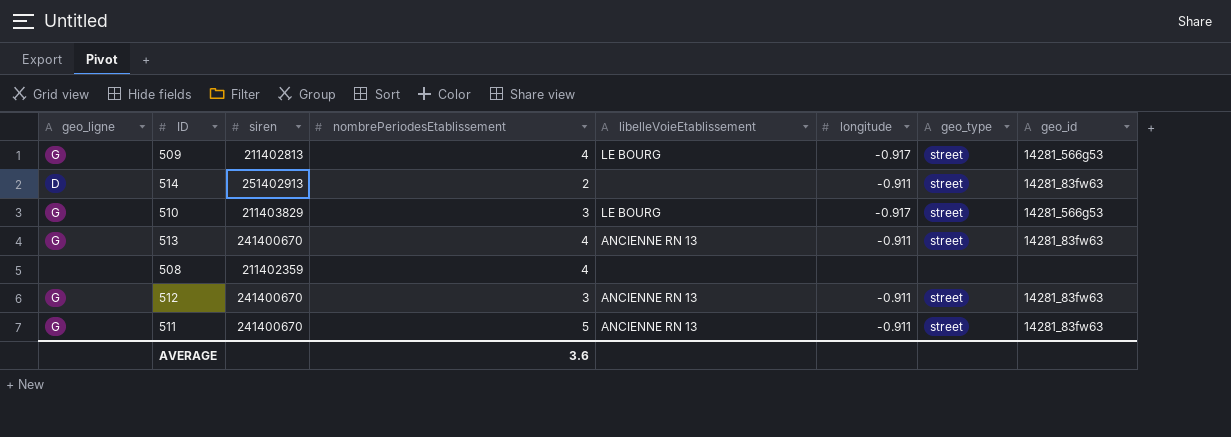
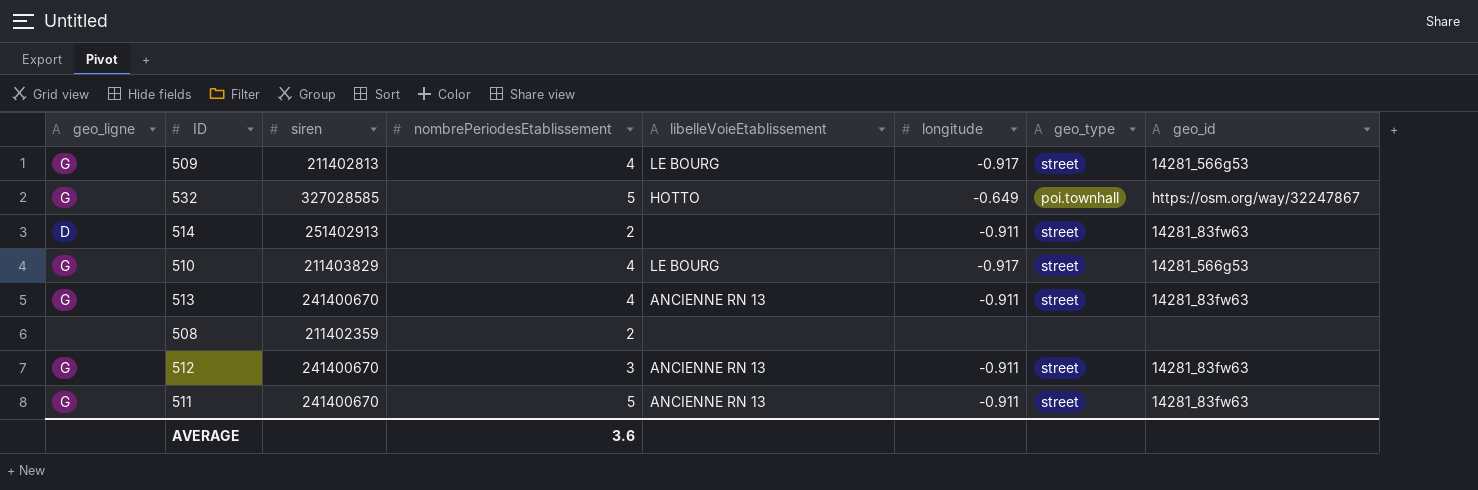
row 532: none -> G | 327028585 | 5 | HOTTO | -0.649 | poi.townhall | https://osm.org/way/32247867
510 | nombrePeriodesEtablissement: 3 -> 4
508 | nombrePeriodesEtablissement: 4 -> 2

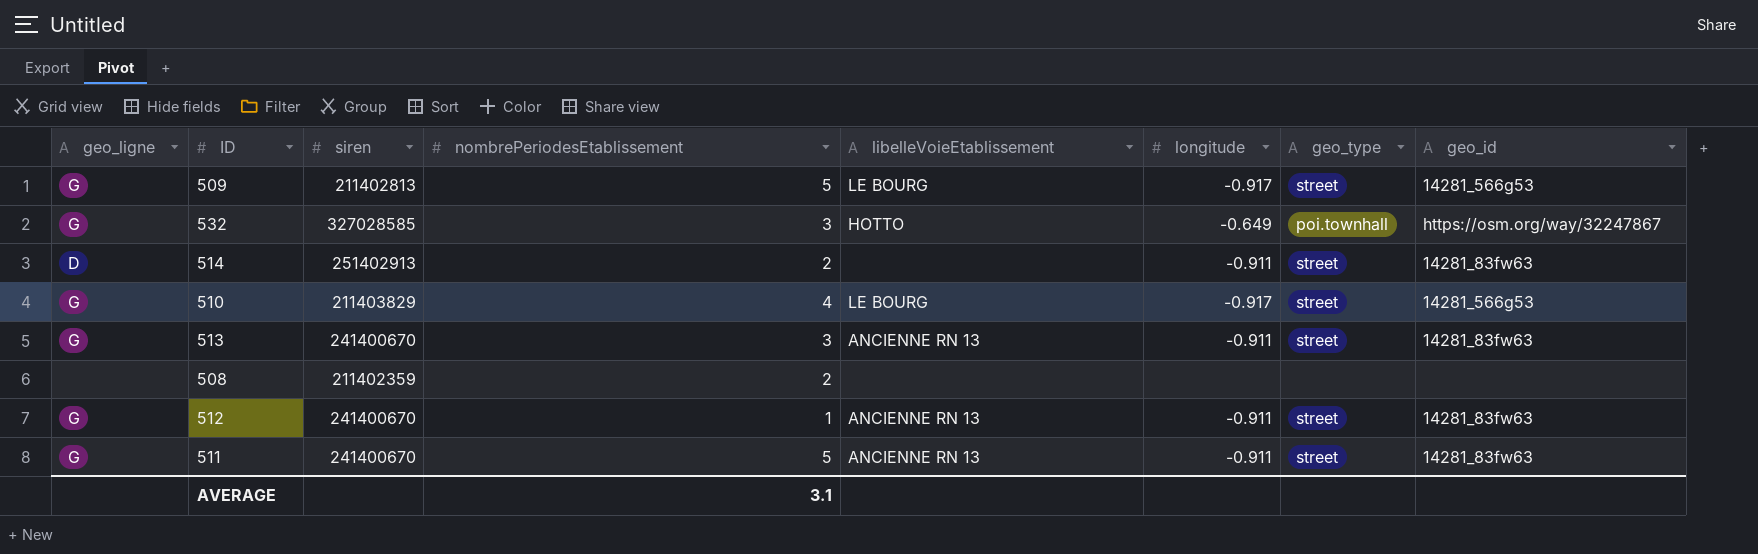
509 | nombrePeriodesEtablissement: 4 -> 5
532 | nombrePeriodesEtablissement: 5 -> 3
513 | nombrePeriodesEtablissement: 4 -> 3
512 | nombrePeriodesEtablissement: 3 -> 1
AVERAGE | nombrePeriodesEtablissement: 3.6 -> 3.1

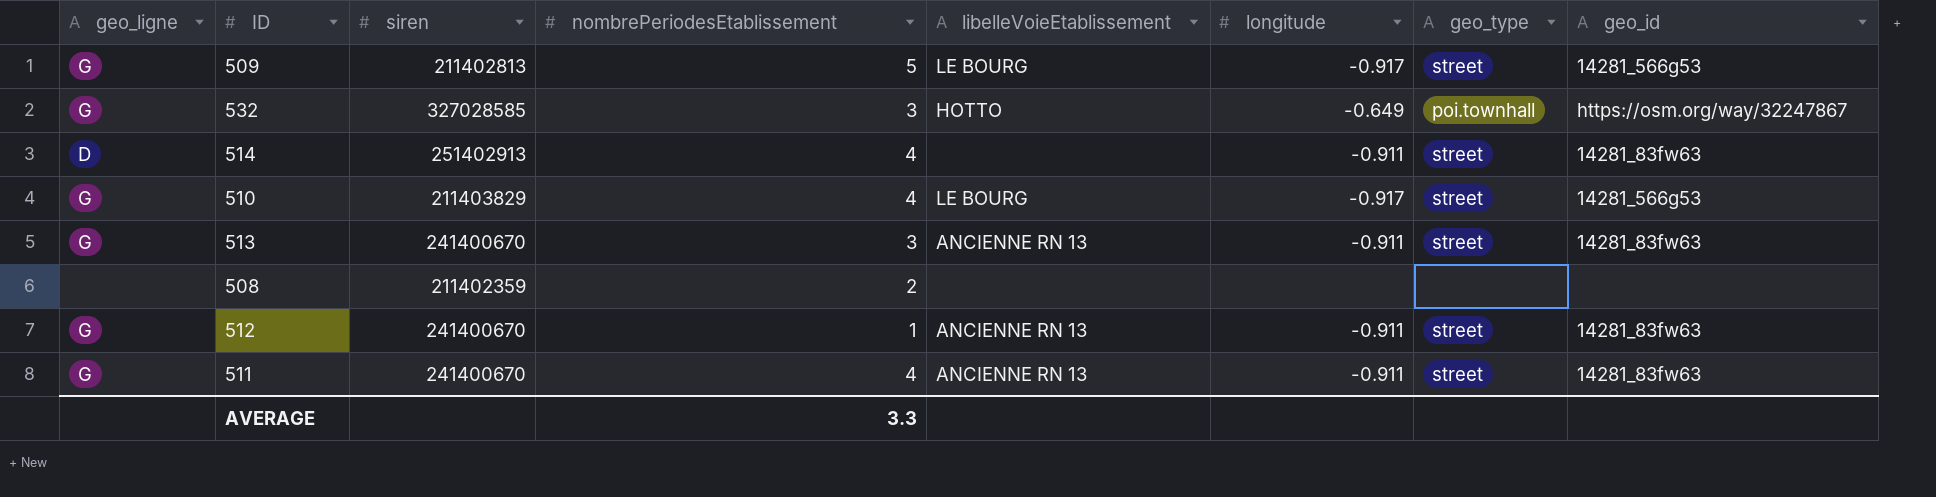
514 | nombrePeriodesEtablissement: 2 -> 4
511 | nombrePeriodesEtablissement: 5 -> 4
AVERAGE | nombrePeriodesEtablissement: 3.1 -> 3.3

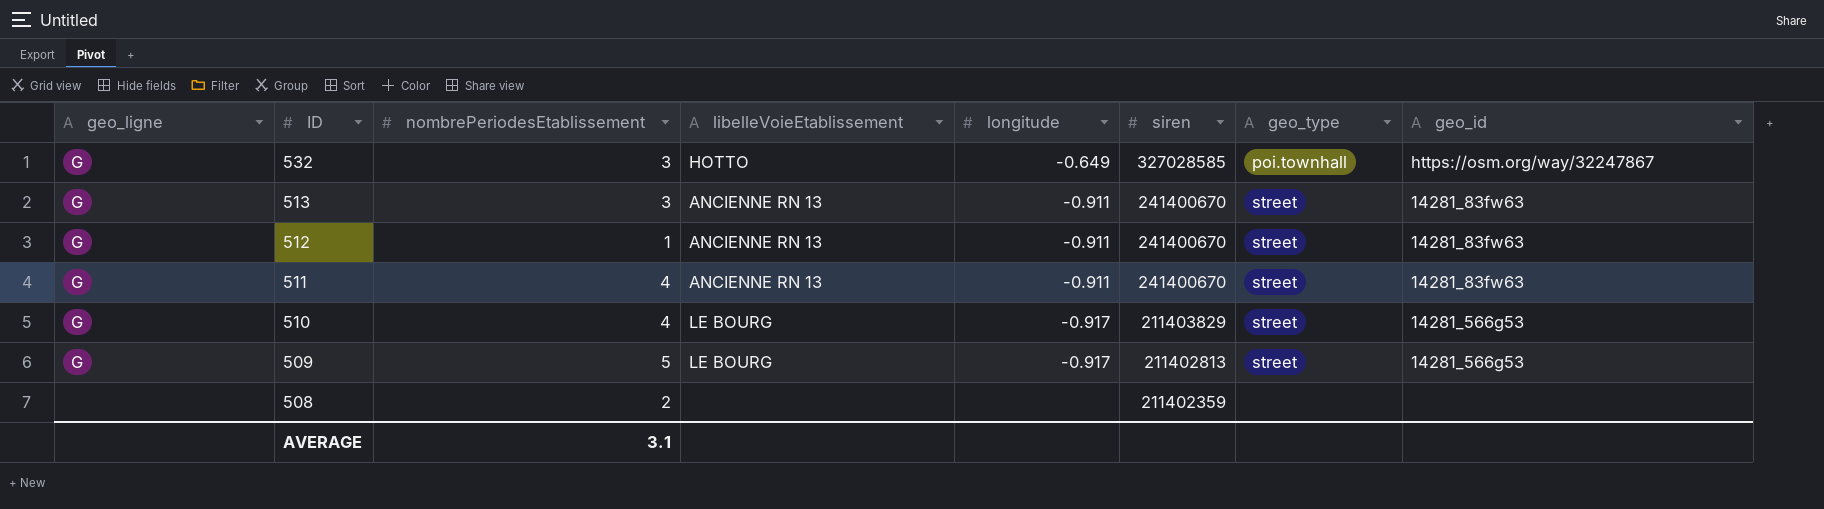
row order: none -> ID descending
column siren | position: 3 -> 6
row 514: D | 251402913 | 4 | none | -0.911 | street | 14281_83fw63 -> none
AVERAGE | nombrePeriodesEtablissement: 3.3 -> 3.1

